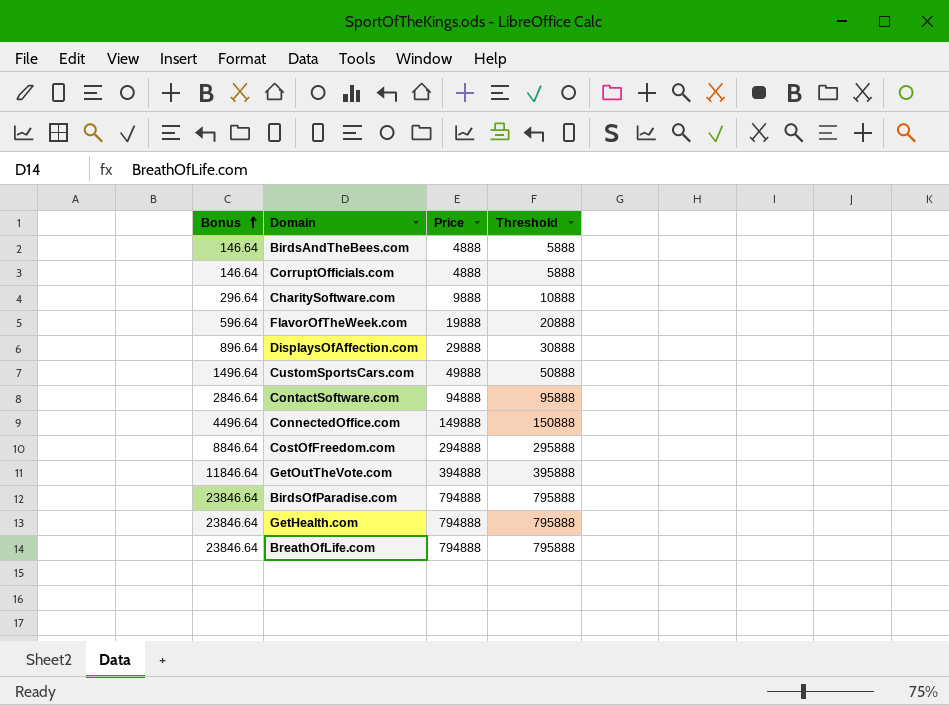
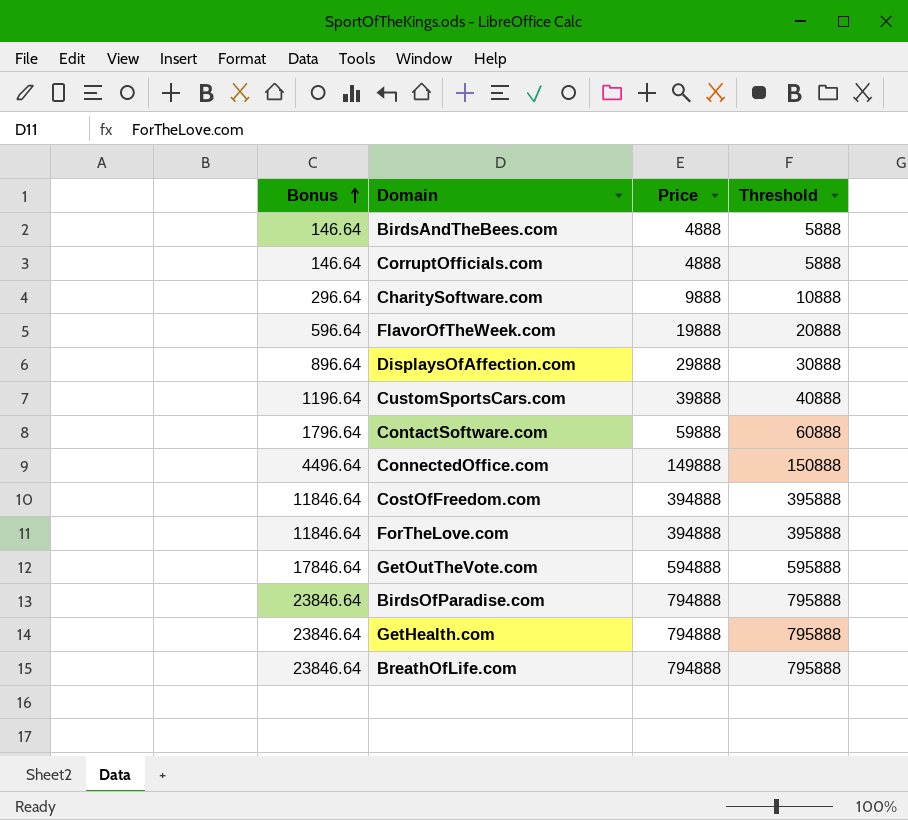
CustomSportsCars.com | Bonus: 1496.64 -> 1196.64
CustomSportsCars.com | Price: 49888 -> 39888
CustomSportsCars.com | Threshold: 50888 -> 40888
ContactSoftware.com | Bonus: 2846.64 -> 1796.64
ContactSoftware.com | Price: 94888 -> 59888
ContactSoftware.com | Threshold: 95888 -> 60888
CostOfFreedom.com | Bonus: 8846.64 -> 11846.64
CostOfFreedom.com | Price: 294888 -> 394888
CostOfFreedom.com | Threshold: 295888 -> 395888
row ForTheLove.com: none -> 11846.64 | 394888 | 395888
GetOutTheVote.com | Bonus: 11846.64 -> 17846.64
GetOutTheVote.com | Price: 394888 -> 594888
GetOutTheVote.com | Threshold: 395888 -> 595888

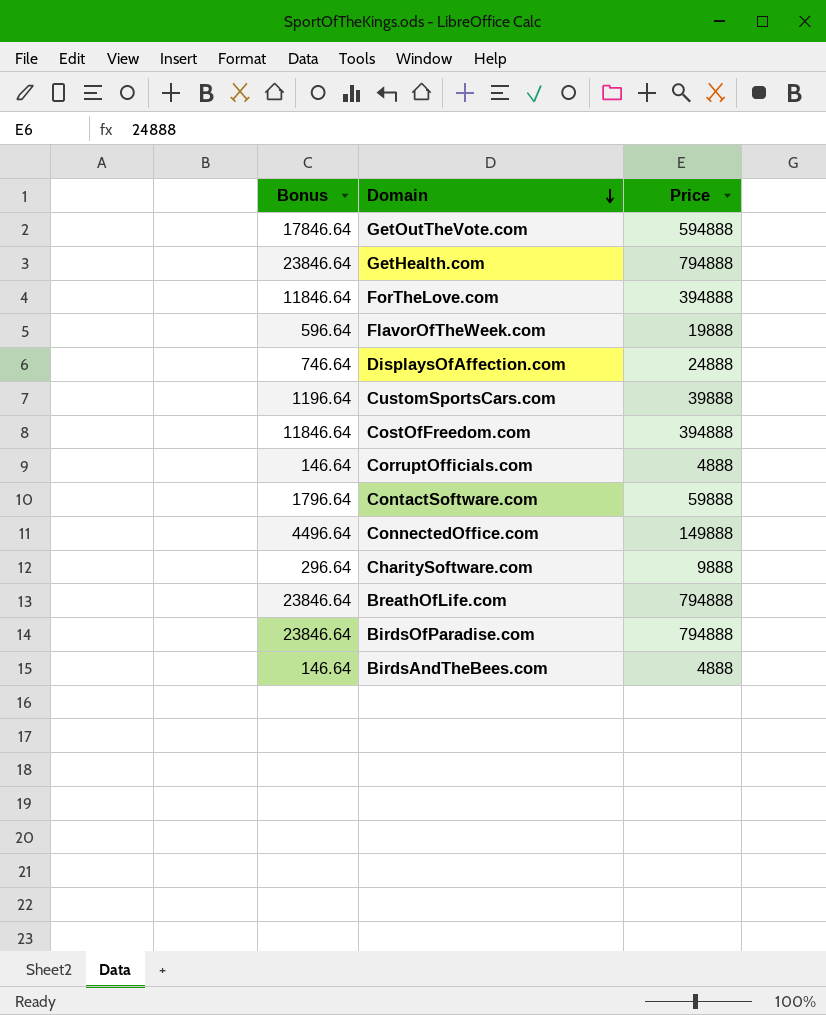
row order: Bonus ascending -> Domain descending
column Threshold | formula: [Price] + 1000 -> none
DisplaysOfAffection.com | Bonus: 896.64 -> 746.64
DisplaysOfAffection.com | Price: 29888 -> 24888

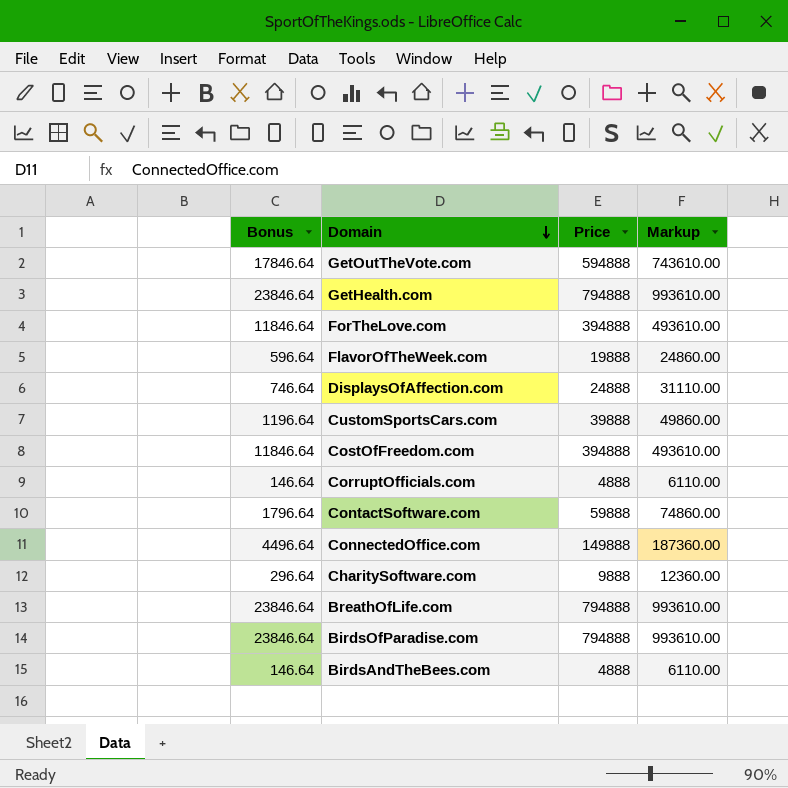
column Markup | formula: none -> [Price] * 1.25

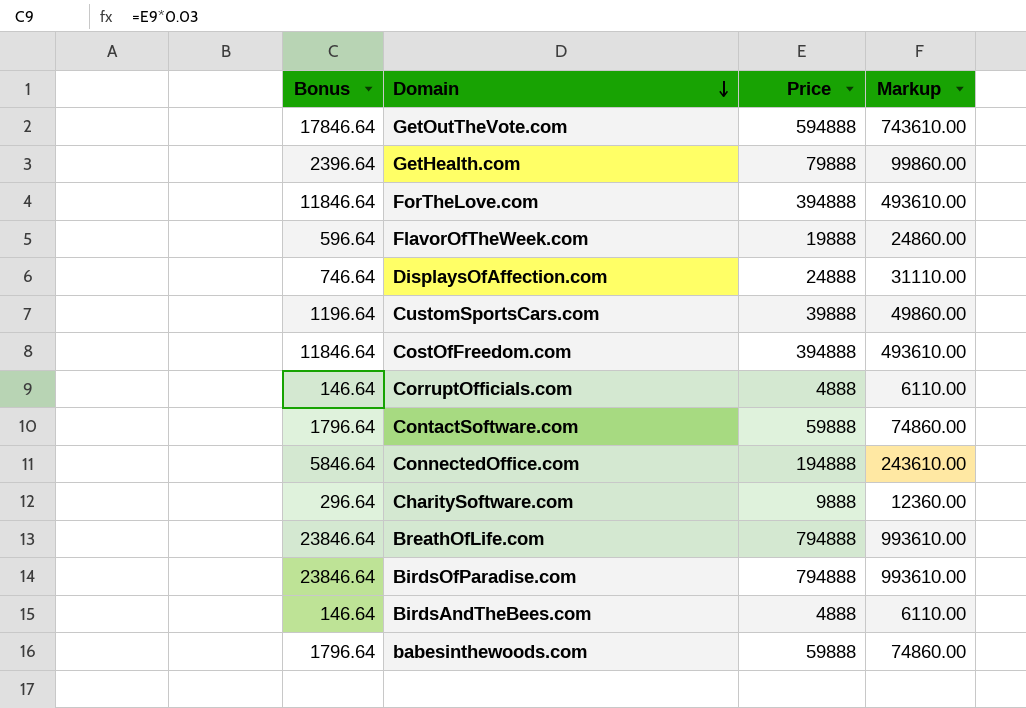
GetHealth.com | Bonus: 23846.64 -> 2396.64
GetHealth.com | Price: 794888 -> 79888
GetHealth.com | Markup: 993610.00 -> 99860.00
ConnectedOffice.com | Bonus: 4496.64 -> 5846.64
ConnectedOffice.com | Price: 149888 -> 194888
ConnectedOffice.com | Markup: 187360.00 -> 243610.00
row babesinthewoods.com: none -> 1796.64 | 59888 | 74860.00

